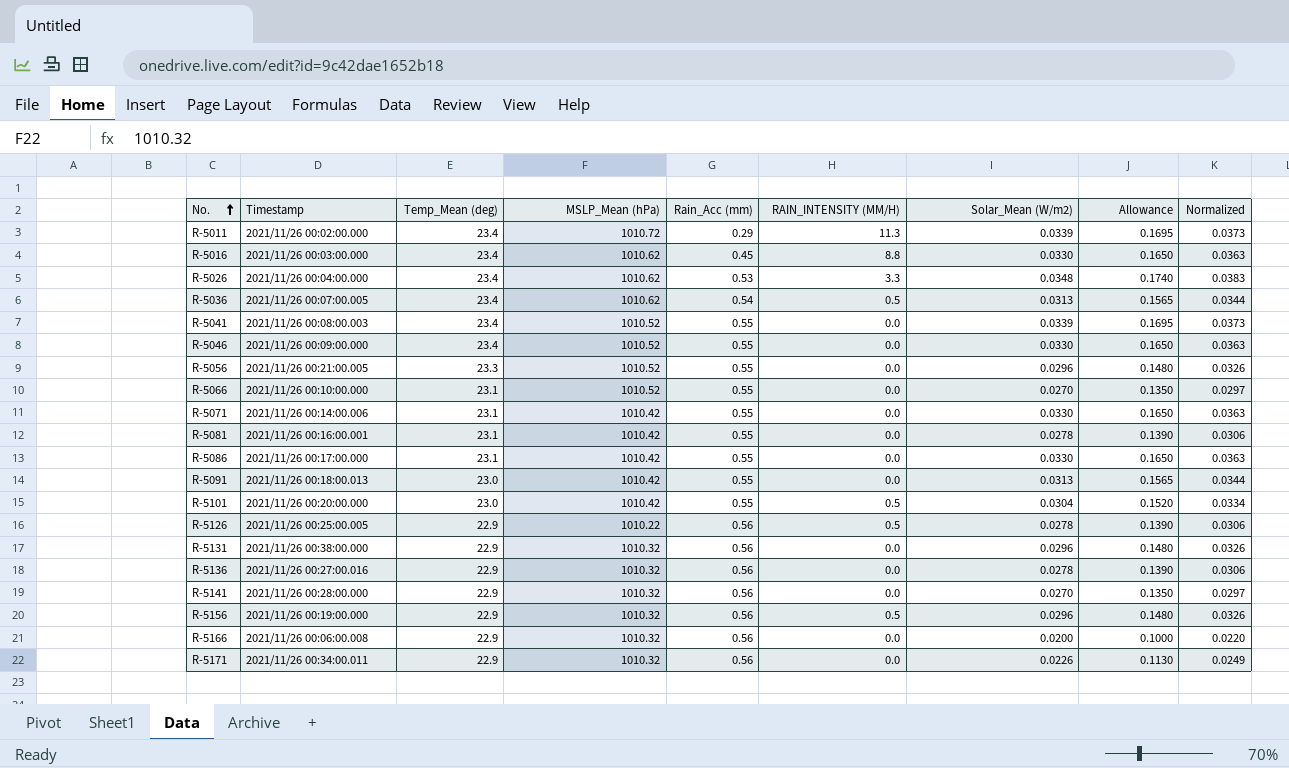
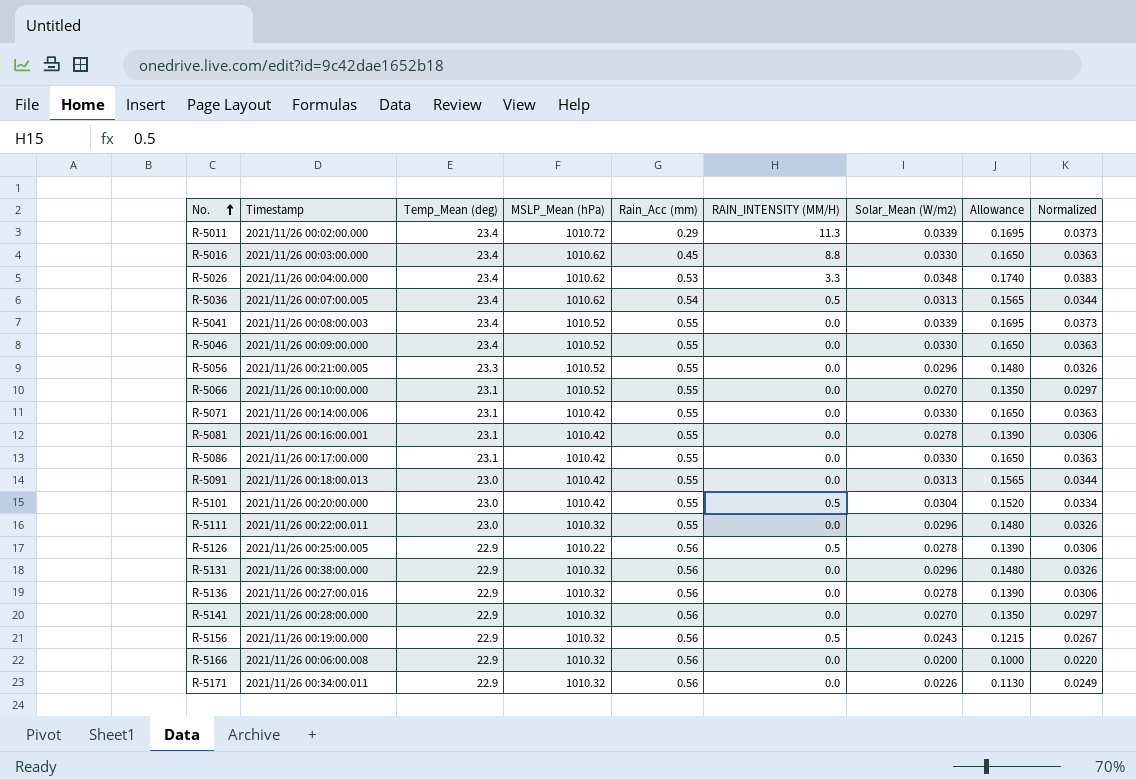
row R-5111: none -> 2021/11/26 00:22:00.011 | 23.0 | 1010.32 | 0.55 | 0.0 | 0.0296 | 0.1480 | 0.0326
R-5156 | Solar_Mean (W/m2): 0.0296 -> 0.0243
R-5156 | Allowance: 0.1480 -> 0.1215
R-5156 | Normalized: 0.0326 -> 0.0267

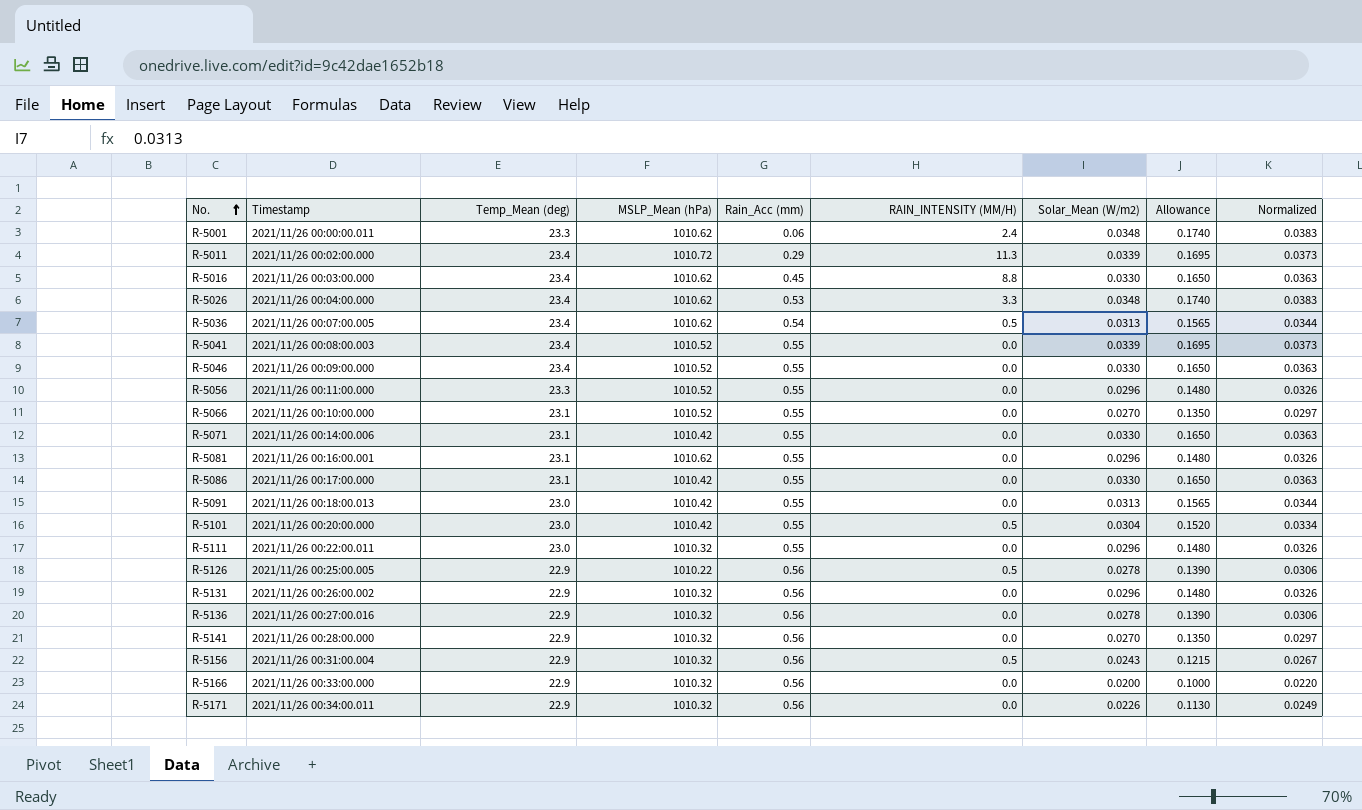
row R-5001: none -> 2021/11/26 00:00:00.011 | 23.3 | 1010.62 | 0.06 | 2.4 | 0.0348 | 0.1740 | 0.0383
R-5056 | Timestamp: 2021/11/26 00:21:00.005 -> 2021/11/26 00:11:00.000
R-5081 | MSLP_Mean (hPa): 1010.42 -> 1010.62
R-5081 | Solar_Mean (W/m2): 0.0278 -> 0.0296
R-5081 | Allowance: 0.1390 -> 0.1480
R-5081 | Normalized: 0.0306 -> 0.0326
R-5131 | Timestamp: 2021/11/26 00:38:00.000 -> 2021/11/26 00:26:00.002
R-5156 | Timestamp: 2021/11/26 00:19:00.000 -> 2021/11/26 00:31:00.004
R-5166 | Timestamp: 2021/11/26 00:06:00.008 -> 2021/11/26 00:33:00.000

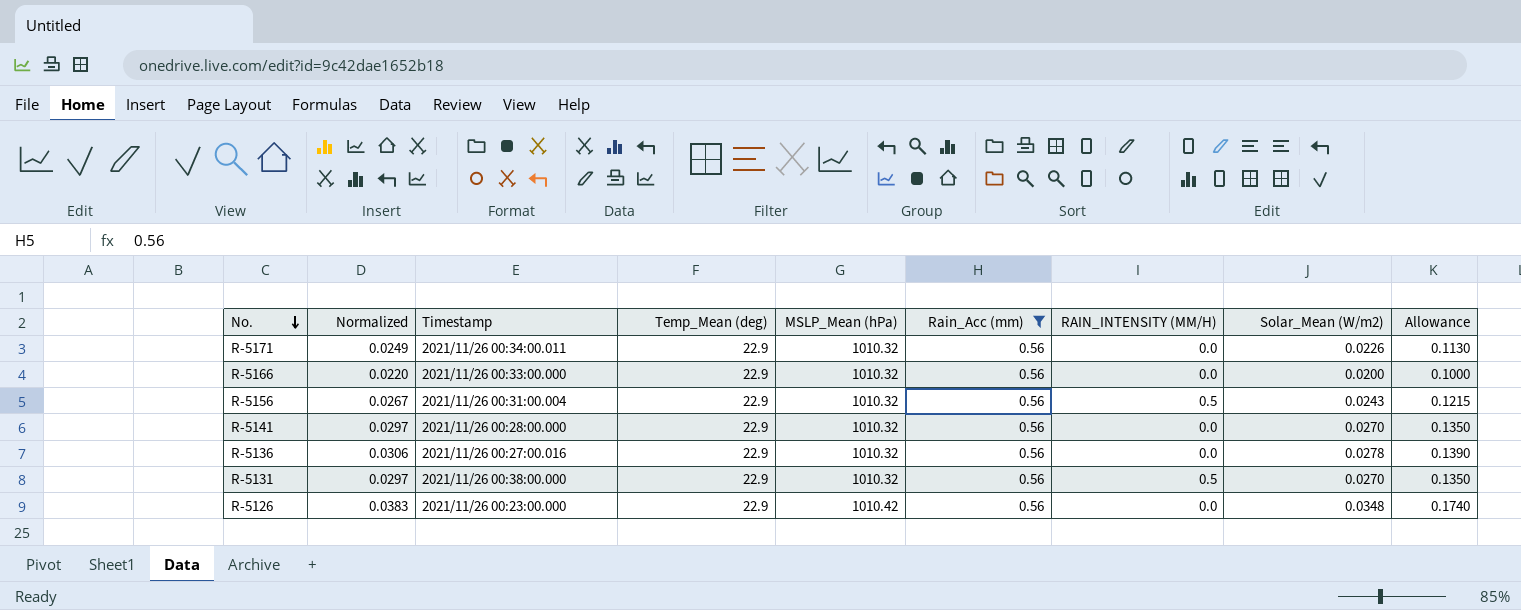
filter: none -> Rain_Acc (mm) = 0.56
row order: No. ascending -> No. descending
column Normalized | position: 9 -> 2
R-5131 | Normalized: 0.0326 -> 0.0297
R-5131 | Timestamp: 2021/11/26 00:26:00.002 -> 2021/11/26 00:38:00.000
R-5131 | RAIN_INTENSITY (MM/H): 0.0 -> 0.5
R-5131 | Solar_Mean (W/m2): 0.0296 -> 0.0270
R-5131 | Allowance: 0.1480 -> 0.1350
R-5126 | Normalized: 0.0306 -> 0.0383
R-5126 | Timestamp: 2021/11/26 00:25:00.005 -> 2021/11/26 00:23:00.000
R-5126 | MSLP_Mean (hPa): 1010.22 -> 1010.42
R-5126 | RAIN_INTENSITY (MM/H): 0.5 -> 0.0
R-5126 | Solar_Mean (W/m2): 0.0278 -> 0.0348
R-5126 | Allowance: 0.1390 -> 0.1740

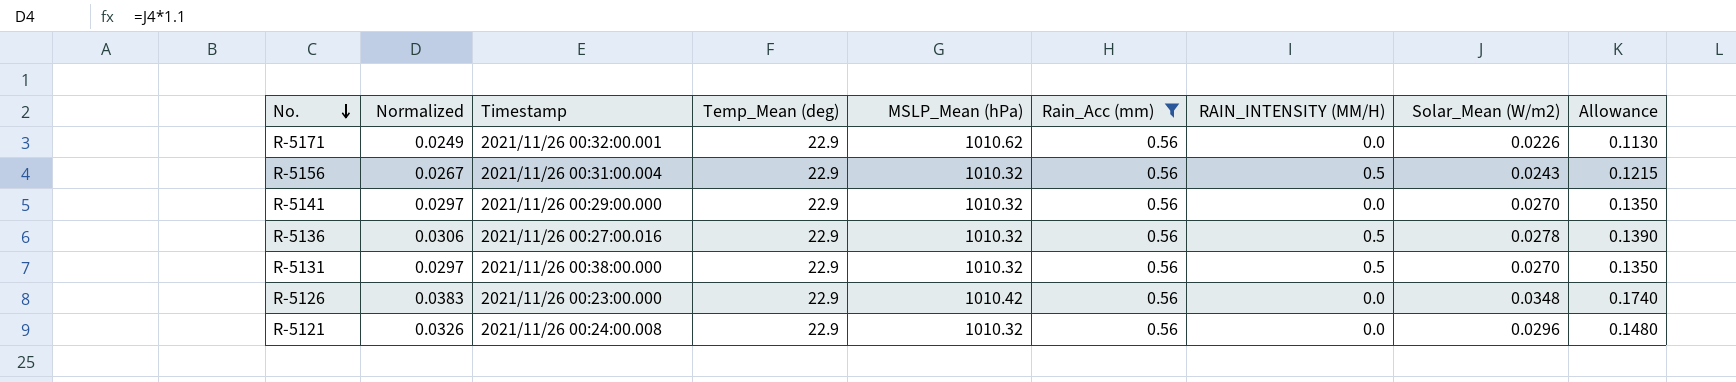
row R-5166: 0.0220 | 2021/11/26 00:33:00.000 | 22.9 | 1010.32 | 0.56 | 0.0 | 0.0200 | 0.1000 -> none
R-5171 | Timestamp: 2021/11/26 00:34:00.011 -> 2021/11/26 00:32:00.001
R-5171 | MSLP_Mean (hPa): 1010.32 -> 1010.62
R-5141 | Timestamp: 2021/11/26 00:28:00.000 -> 2021/11/26 00:29:00.000
R-5136 | RAIN_INTENSITY (MM/H): 0.0 -> 0.5
row R-5121: none -> 0.0326 | 2021/11/26 00:24:00.008 | 22.9 | 1010.32 | 0.56 | 0.0 | 0.0296 | 0.1480

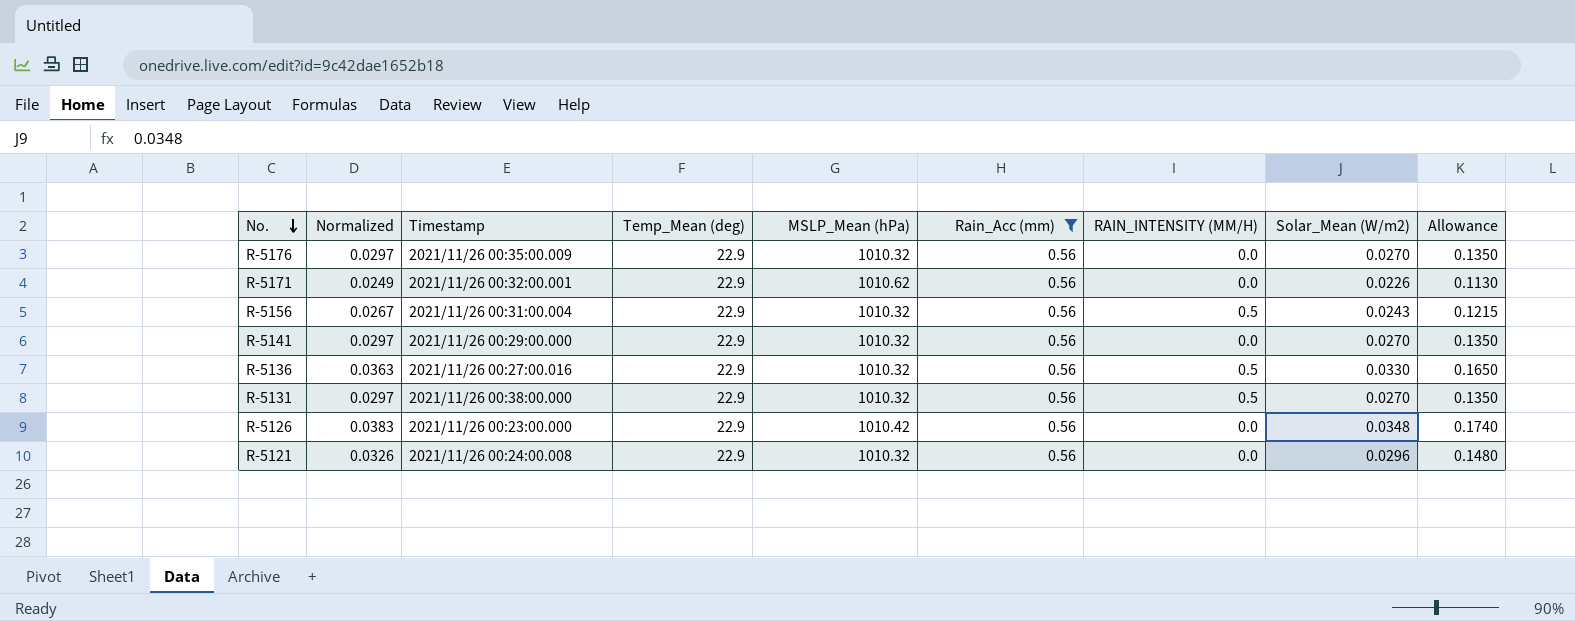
row R-5176: none -> 0.0297 | 2021/11/26 00:35:00.009 | 22.9 | 1010.32 | 0.56 | 0.0 | 0.0270 | 0.1350
R-5136 | Normalized: 0.0306 -> 0.0363
R-5136 | Solar_Mean (W/m2): 0.0278 -> 0.0330
R-5136 | Allowance: 0.1390 -> 0.1650

